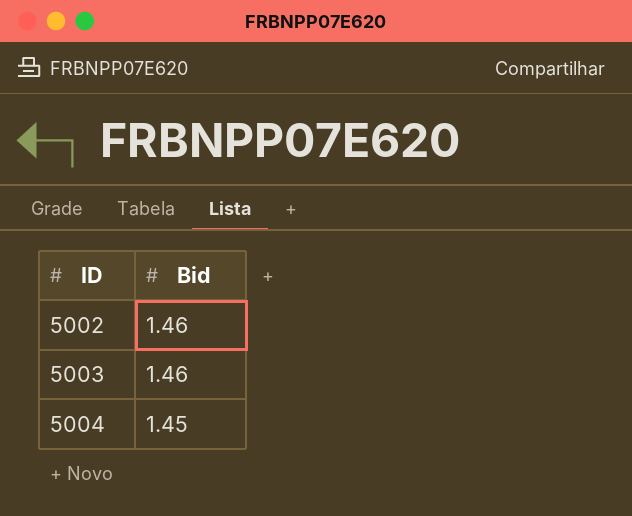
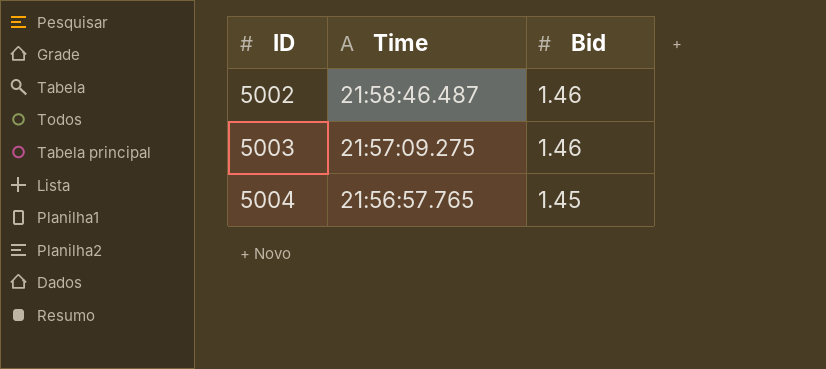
column Time | position: none -> 2

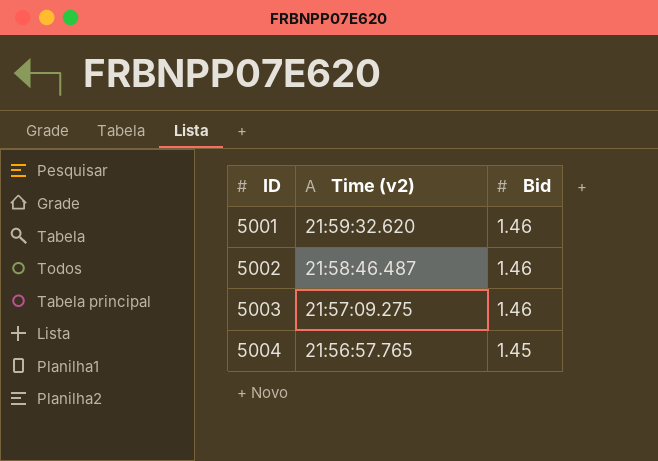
column name: Time -> Time (v2)
row 5001: none -> 21:59:32.620 | 1.46

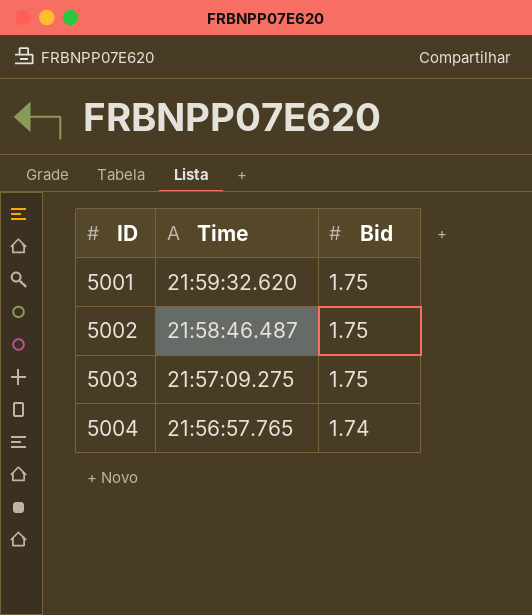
column name: Time (v2) -> Time
5001 | Bid: 1.46 -> 1.75
5002 | Bid: 1.46 -> 1.75
5003 | Bid: 1.46 -> 1.75
5004 | Bid: 1.45 -> 1.74

